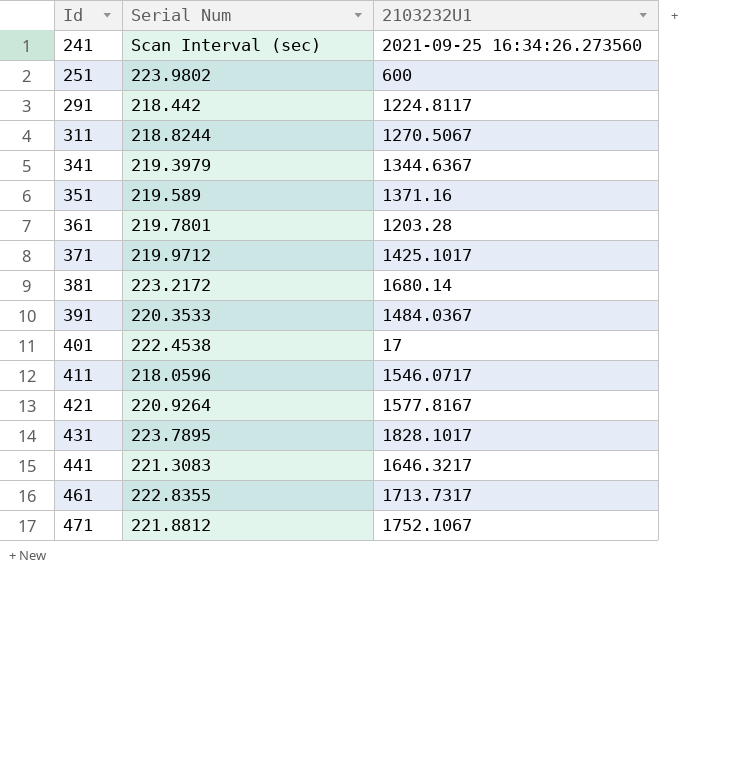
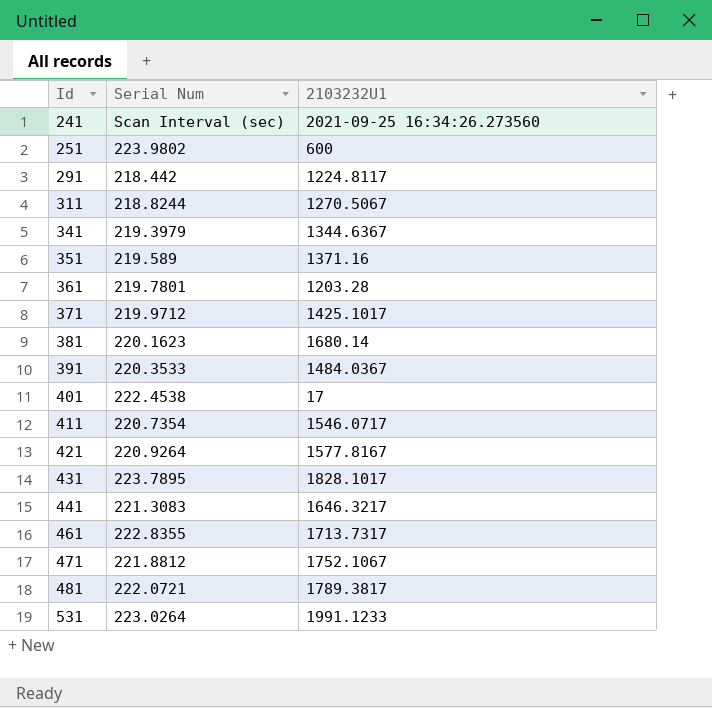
381 | Serial Num: 223.2172 -> 220.1623
411 | Serial Num: 218.0596 -> 220.7354
row 481: none -> 222.0721 | 1789.3817
row 531: none -> 223.0264 | 1991.1233

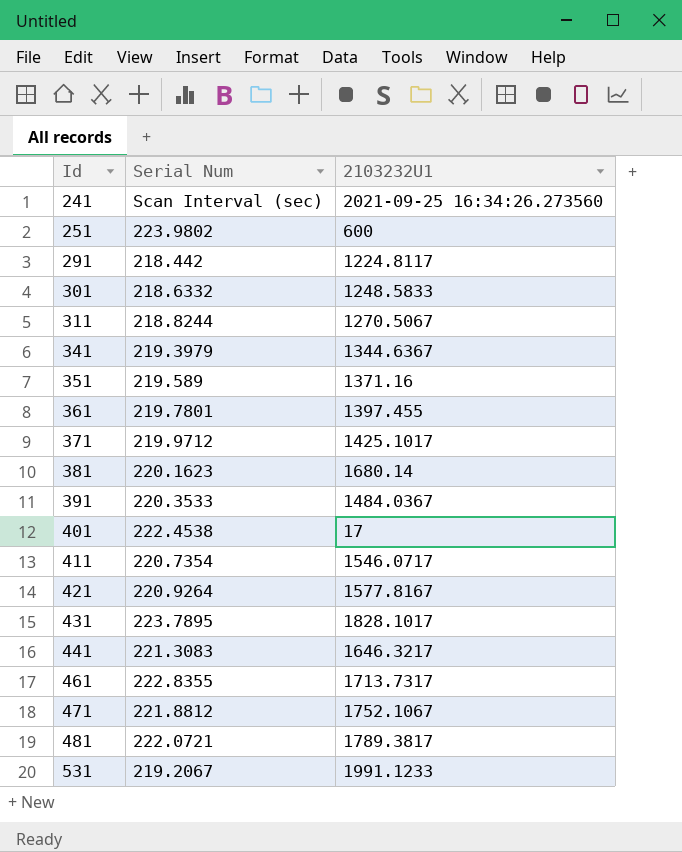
row 301: none -> 218.6332 | 1248.5833
361 | 2103232U1: 1203.28 -> 1397.455
531 | Serial Num: 223.0264 -> 219.2067

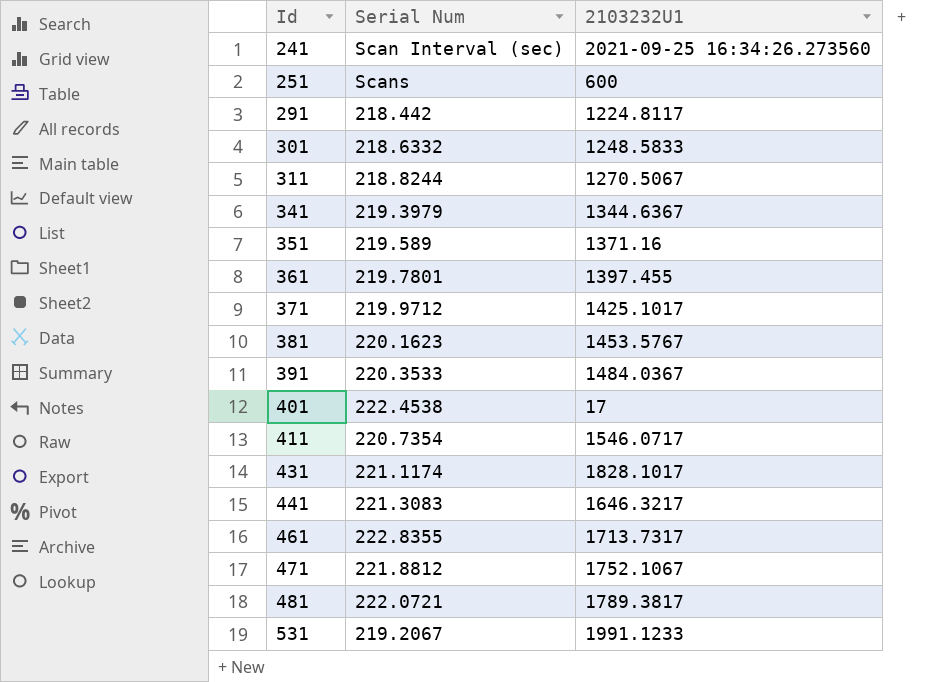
row 421: 220.9264 | 1577.8167 -> none
251 | Serial Num: 223.9802 -> Scans
381 | 2103232U1: 1680.14 -> 1453.5767
431 | Serial Num: 223.7895 -> 221.1174

